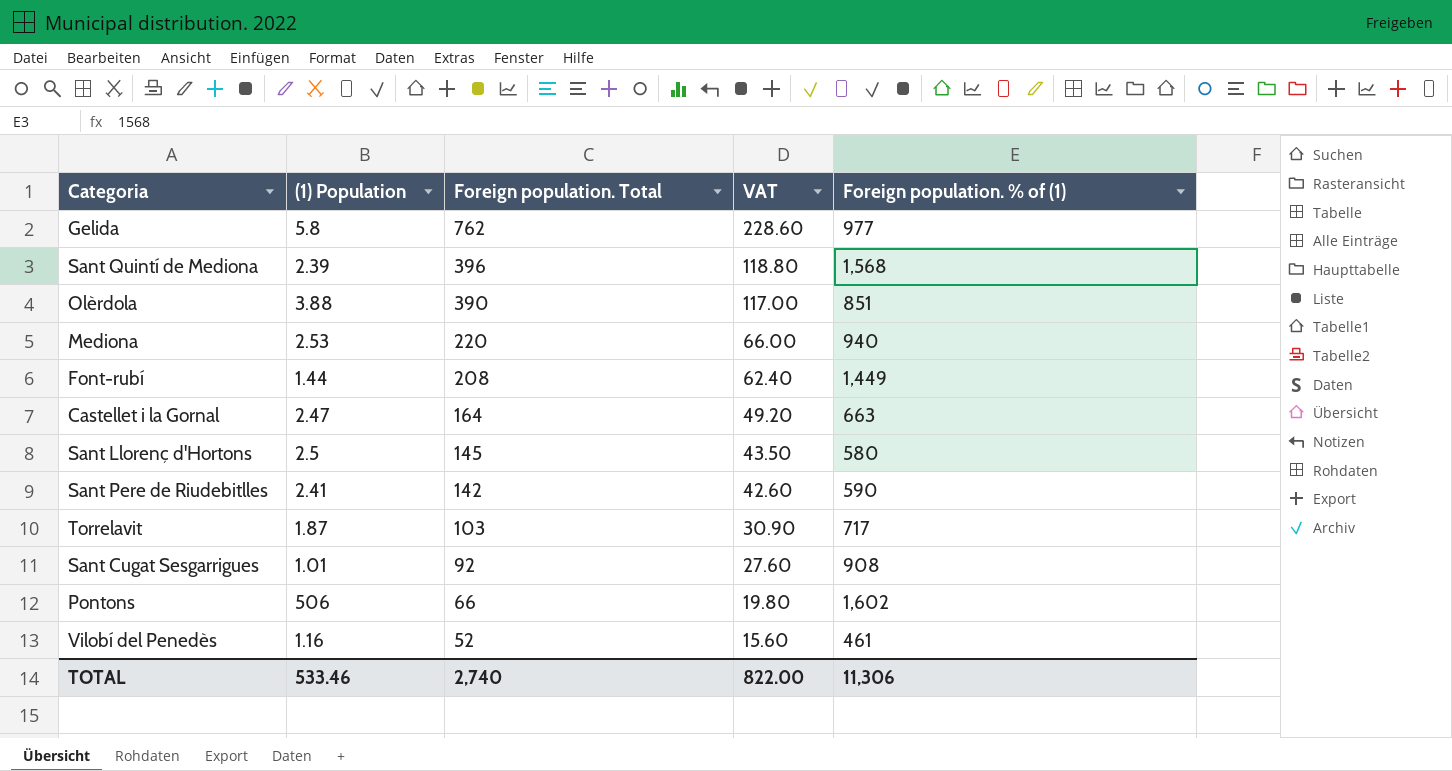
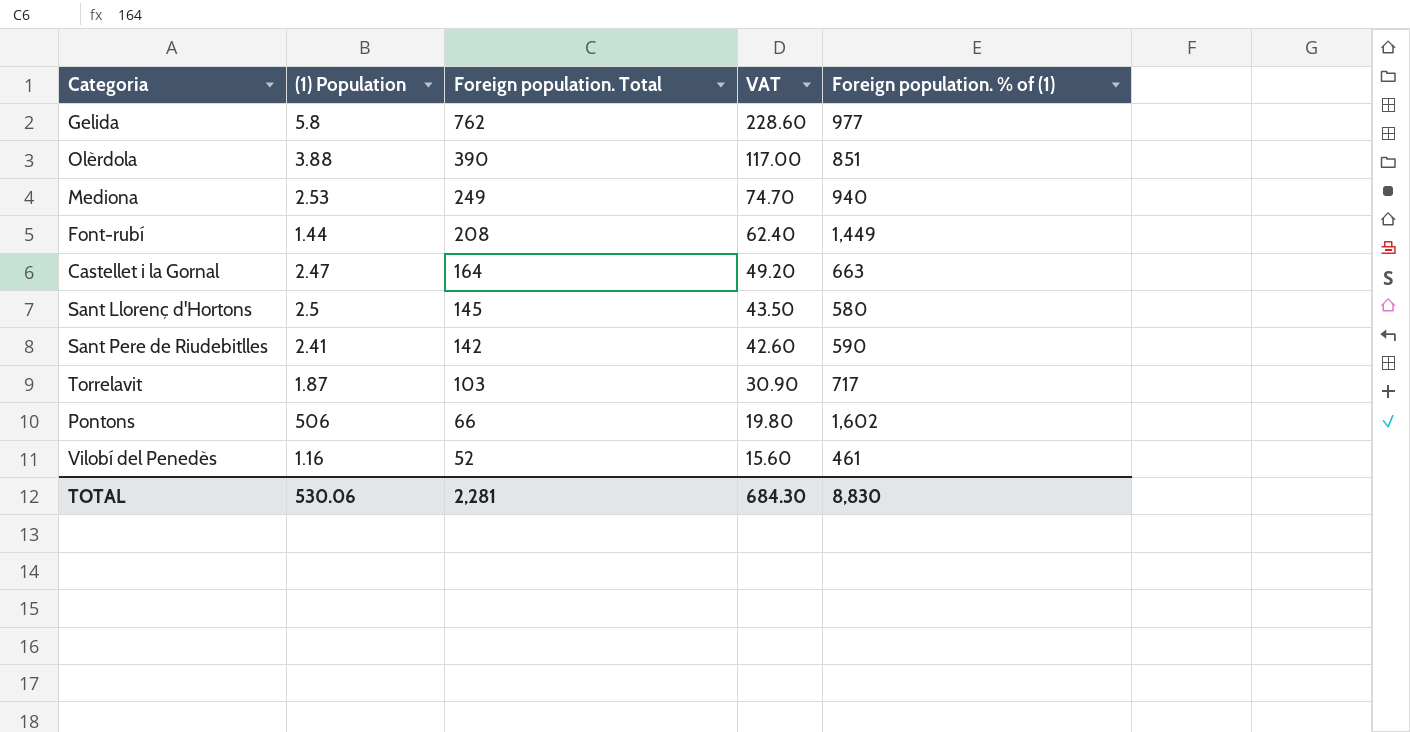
row Sant Quintí de Mediona: 2.39 | 396 | 118.80 | 1,568 -> none
row Sant Cugat Sesgarrigues: 1.01 | 92 | 27.60 | 908 -> none
Mediona | Foreign population. Total: 220 -> 249
Mediona | VAT: 66.00 -> 74.70
TOTAL | (1) Population: 533.46 -> 530.06
TOTAL | Foreign population. Total: 2,740 -> 2,281
TOTAL | VAT: 822.00 -> 684.30
TOTAL | Foreign population. % of (1): 11,306 -> 8,830

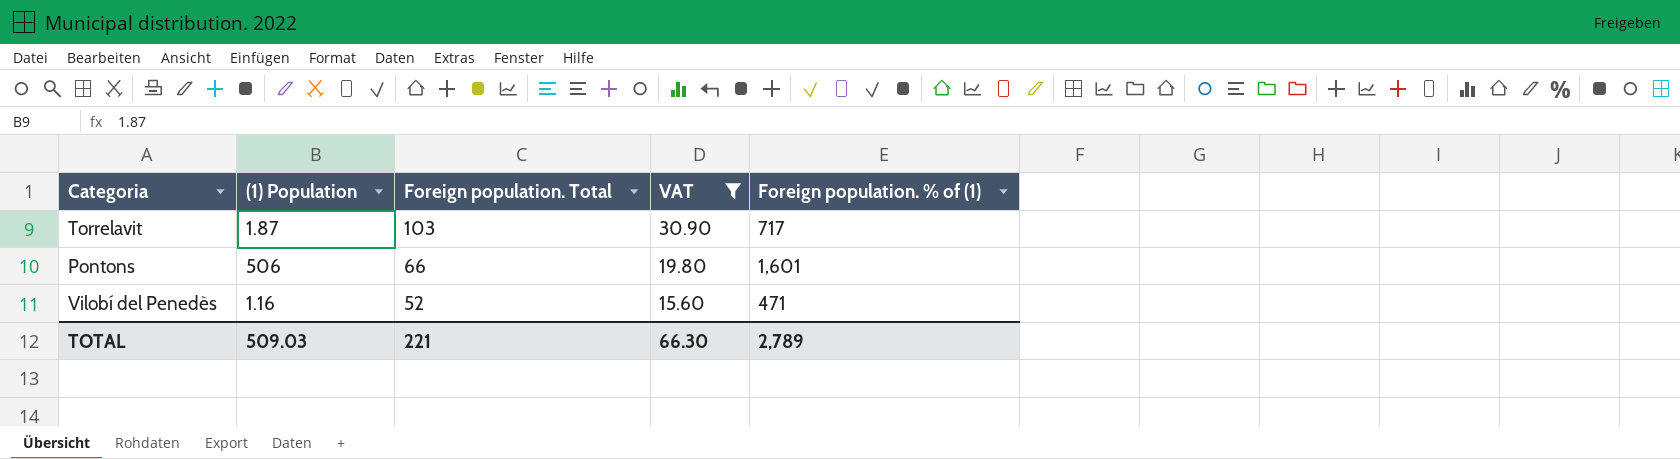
filter: none -> VAT <= 30.90
Pontons | Foreign population. % of (1): 1,602 -> 1,601
Vilobí del Penedès | Foreign population. % of (1): 461 -> 471
TOTAL | (1) Population: 530.06 -> 509.03
TOTAL | Foreign population. Total: 2,281 -> 221
TOTAL | VAT: 684.30 -> 66.30
TOTAL | Foreign population. % of (1): 8,830 -> 2,789

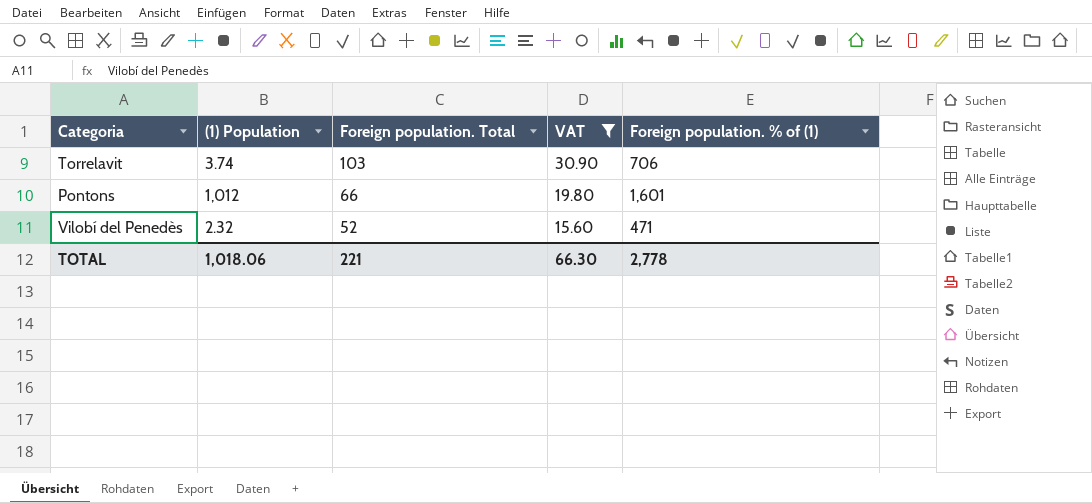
Torrelavit | (1) Population: 1.87 -> 3.74
Torrelavit | Foreign population. % of (1): 717 -> 706
Pontons | (1) Population: 506 -> 1,012
Vilobí del Penedès | (1) Population: 1.16 -> 2.32
TOTAL | (1) Population: 509.03 -> 1,018.06
TOTAL | Foreign population. % of (1): 2,789 -> 2,778

